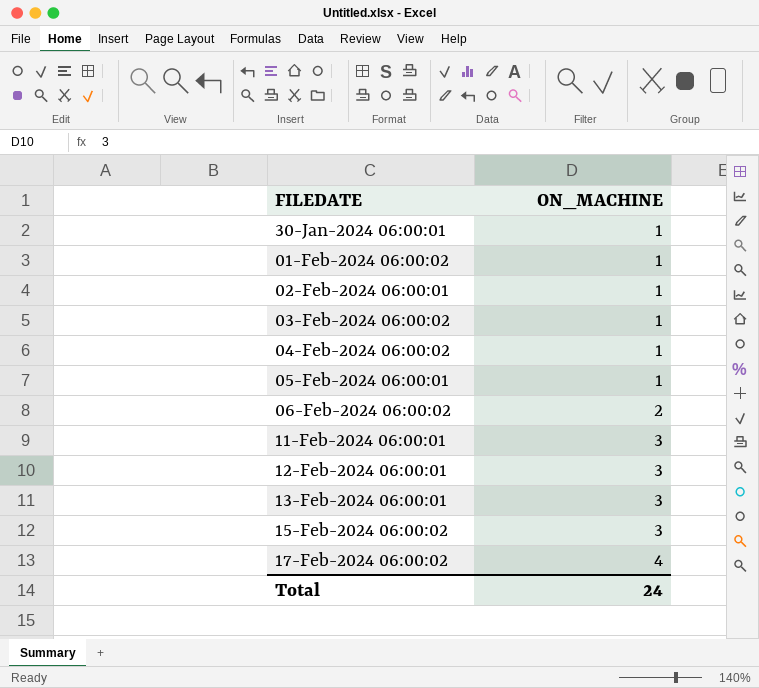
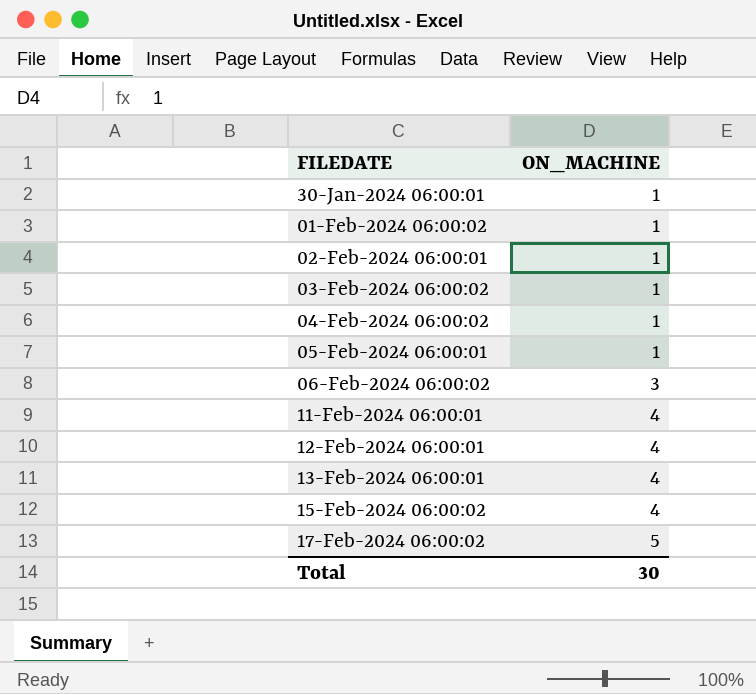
06-Feb-2024 06:00:02 | ON_MACHINE: 2 -> 3
11-Feb-2024 06:00:01 | ON_MACHINE: 3 -> 4
12-Feb-2024 06:00:01 | ON_MACHINE: 3 -> 4
13-Feb-2024 06:00:01 | ON_MACHINE: 3 -> 4
15-Feb-2024 06:00:02 | ON_MACHINE: 3 -> 4
17-Feb-2024 06:00:02 | ON_MACHINE: 4 -> 5
Total | ON_MACHINE: 24 -> 30

